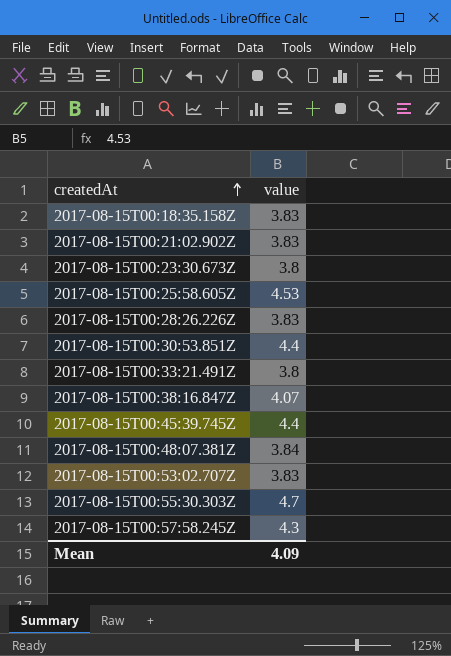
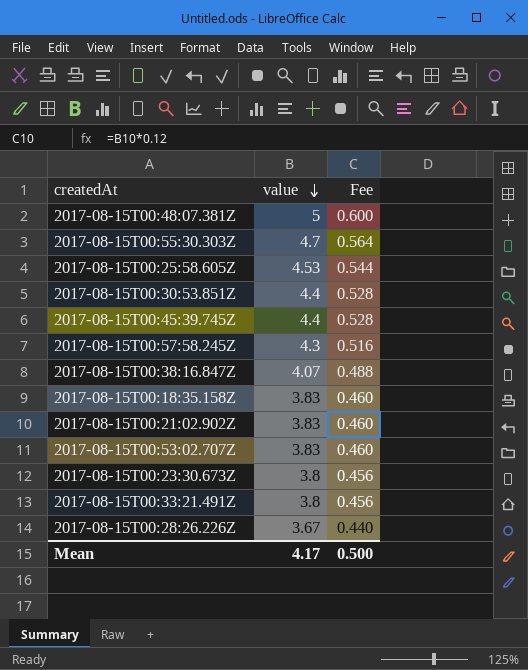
row order: createdAt ascending -> value descending
column Fee | formula: none -> [value] * 0.12
2017-08-15T00:48:07.381Z | value: 3.84 -> 5
2017-08-15T00:28:26.226Z | value: 3.83 -> 3.67
Mean | value: 4.09 -> 4.17

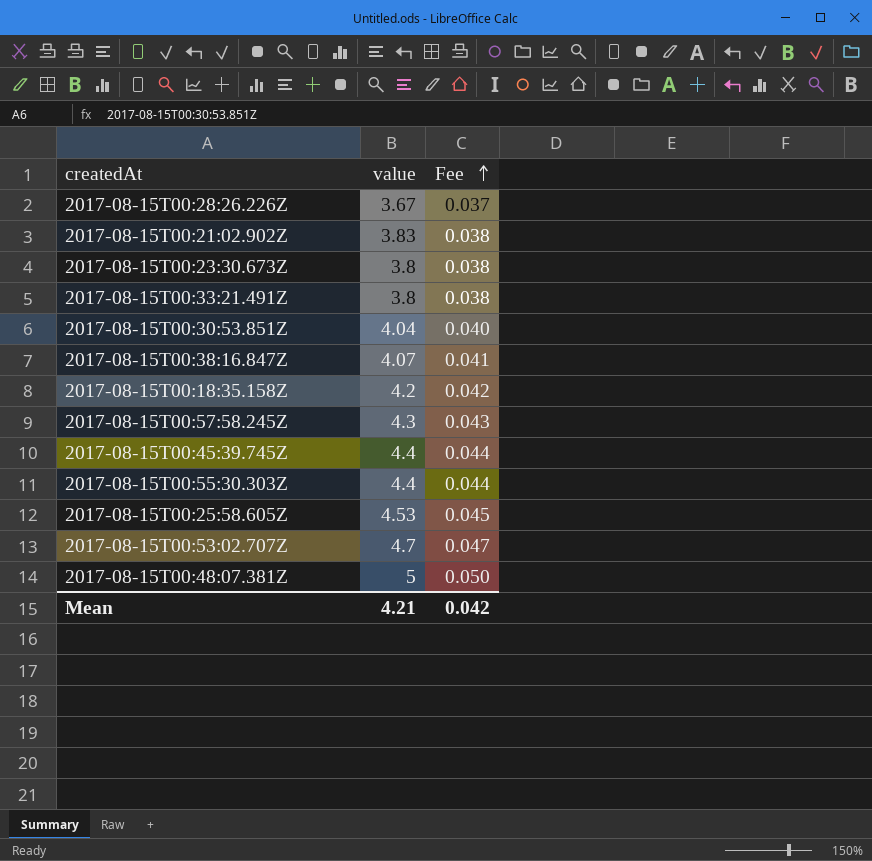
row order: value descending -> Fee ascending
column Fee | formula: [value] * 0.12 -> [value] * 0.01
2017-08-15T00:30:53.851Z | value: 4.4 -> 4.04
2017-08-15T00:18:35.158Z | value: 3.83 -> 4.2
2017-08-15T00:55:30.303Z | value: 4.7 -> 4.4
2017-08-15T00:53:02.707Z | value: 3.83 -> 4.7
Mean | value: 4.17 -> 4.21
Mean | Fee: 0.500 -> 0.042

